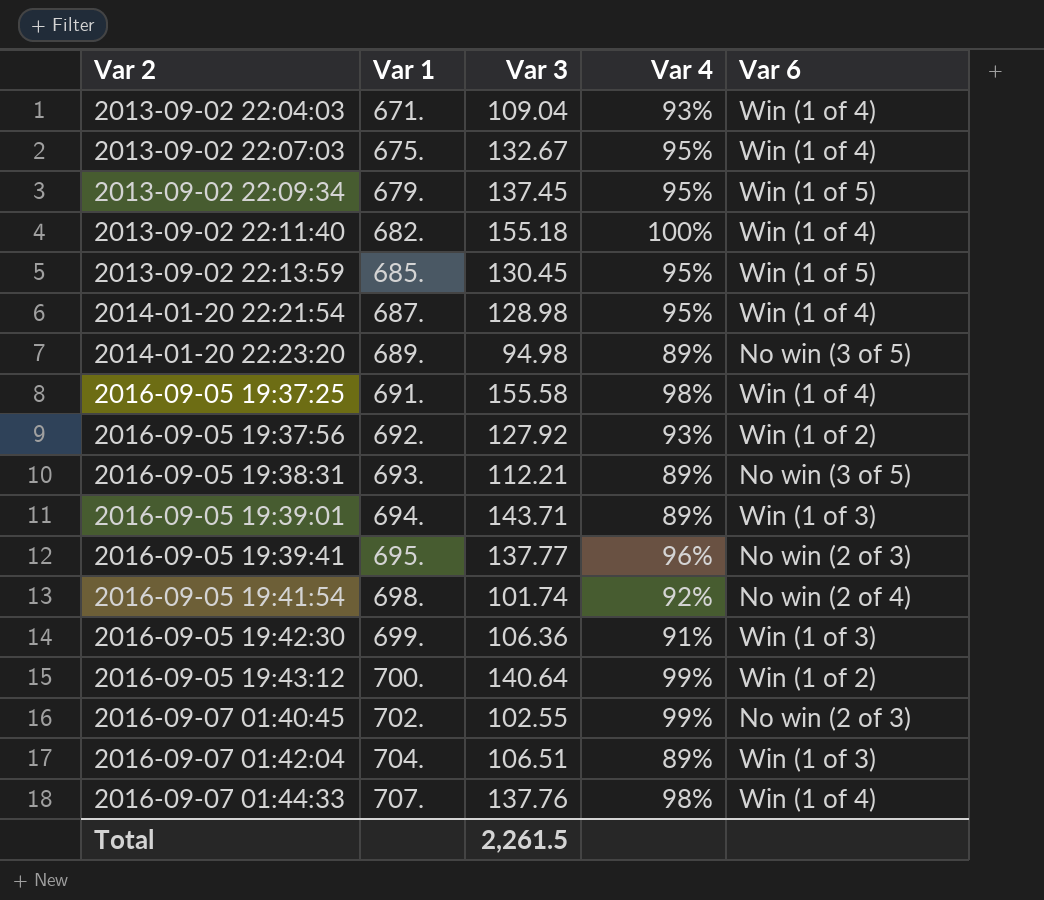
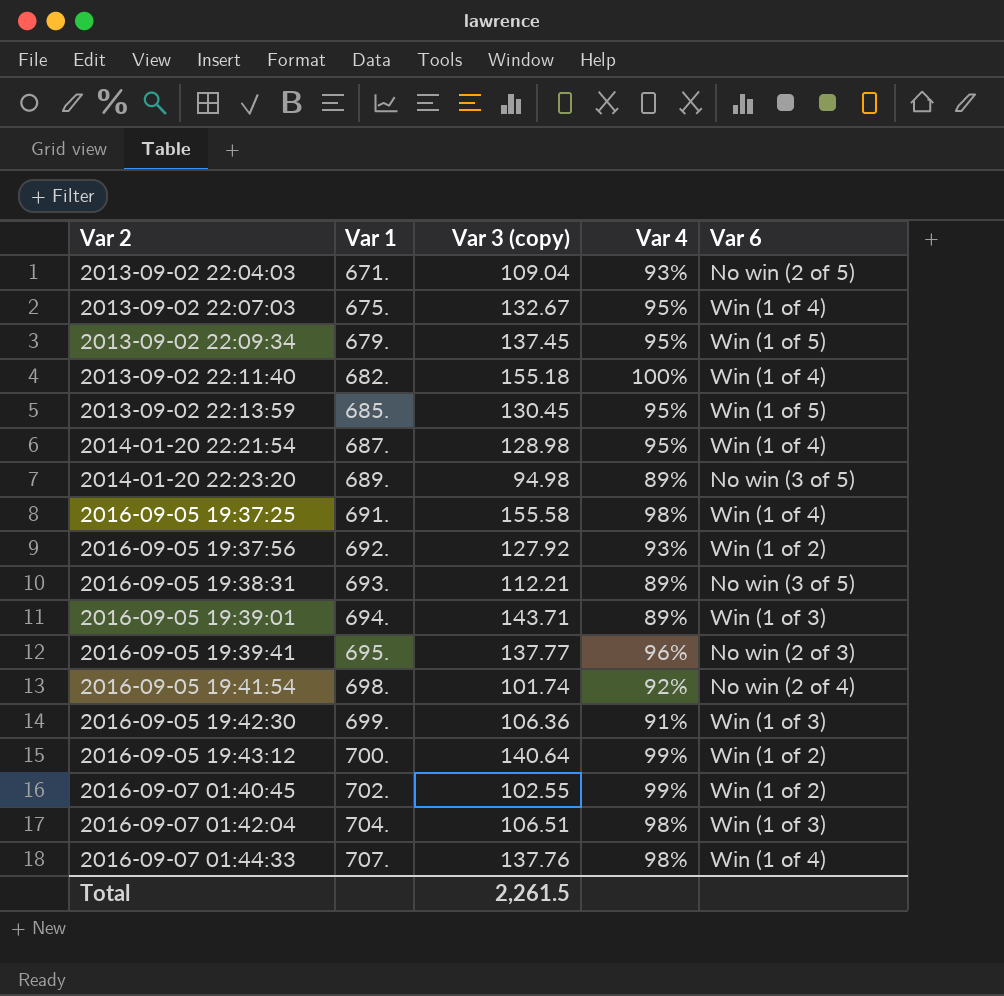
column name: Var 3 -> Var 3 (copy)
2013-09-02 22:04:03 | Var 6: Win (1 of 4) -> No win (2 of 5)
2016-09-07 01:40:45 | Var 6: No win (2 of 3) -> Win (1 of 2)
2016-09-07 01:42:04 | Var 4: 89% -> 98%

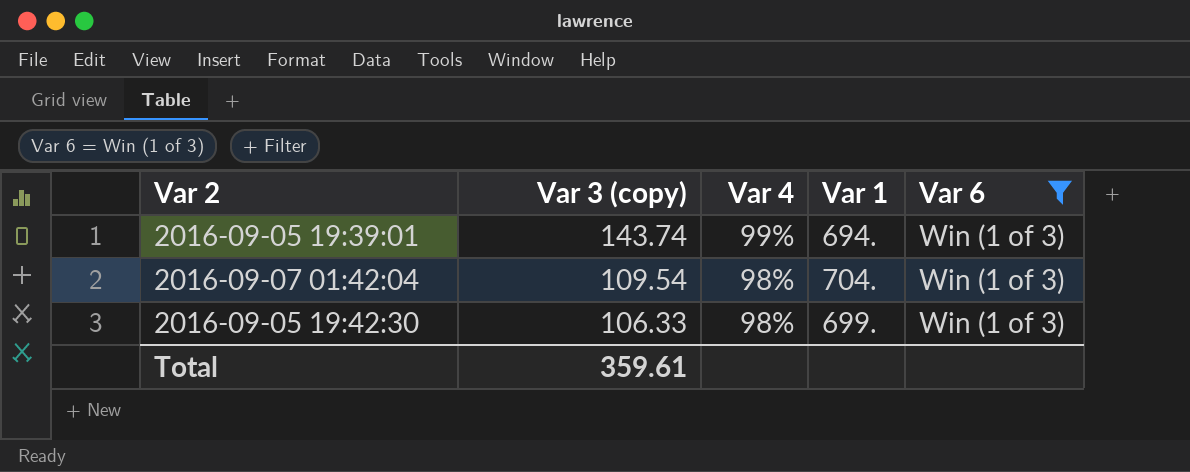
filter: none -> Var 6 = Win (1 of 3)
row order: Var 2 ascending -> Var 3 (copy) descending
column Var 1 | position: 2 -> 4
2016-09-05 19:39:01 | Var 3 (copy): 143.71 -> 143.74
2016-09-05 19:39:01 | Var 4: 89% -> 99%
2016-09-07 01:42:04 | Var 3 (copy): 106.51 -> 109.54
2016-09-05 19:42:30 | Var 3 (copy): 106.36 -> 106.33
2016-09-05 19:42:30 | Var 4: 91% -> 98%
Total | Var 3 (copy): 2,261.5 -> 359.61

